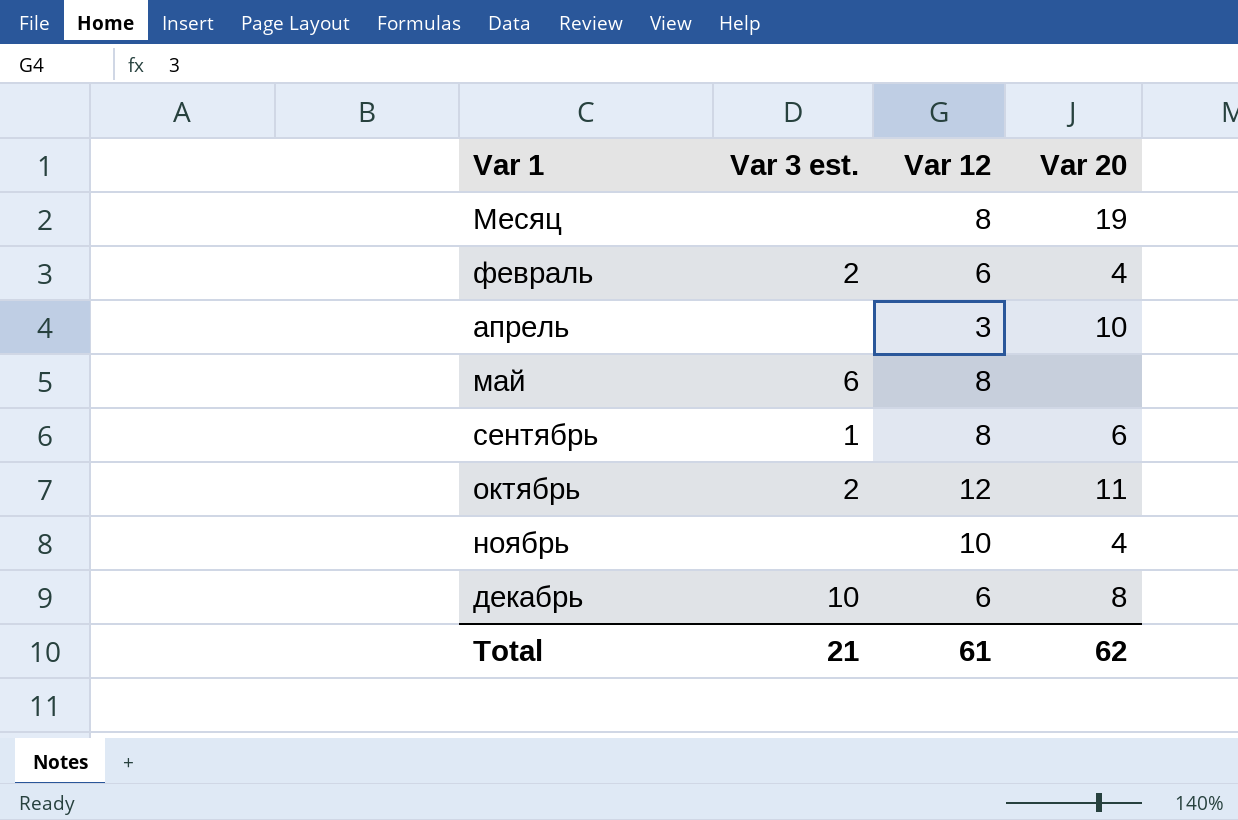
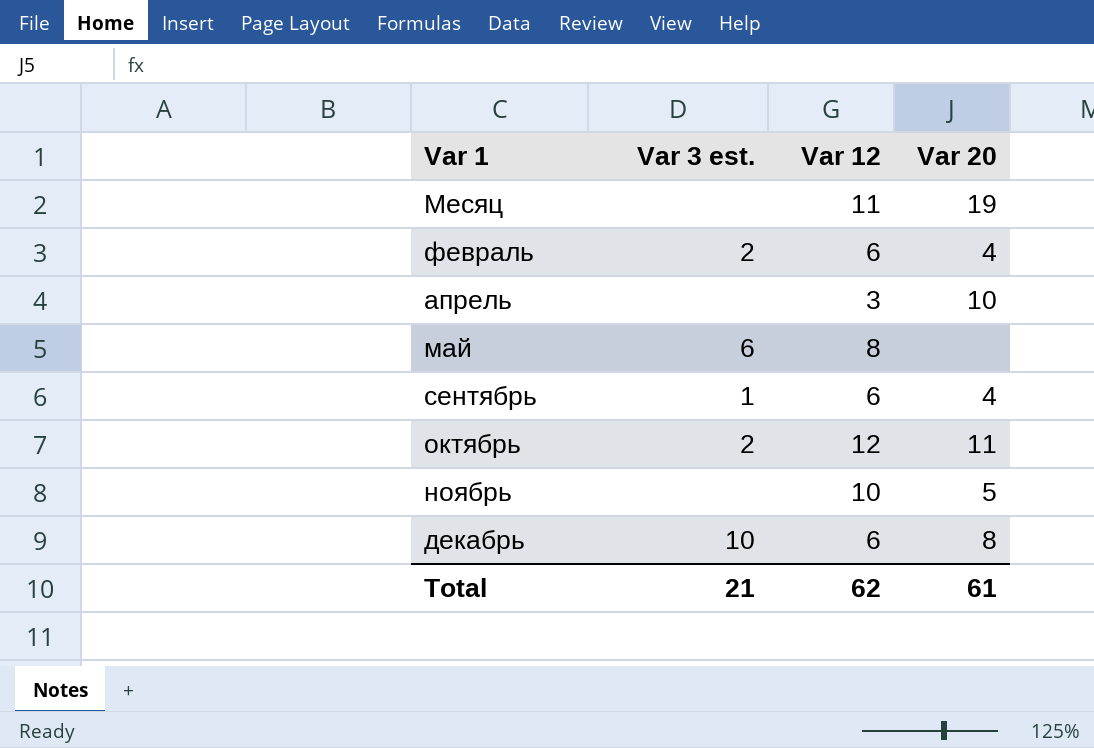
Месяц | Var 12: 8 -> 11
сентябрь | Var 12: 8 -> 6
сентябрь | Var 20: 6 -> 4
ноябрь | Var 20: 4 -> 5
Total | Var 12: 61 -> 62
Total | Var 20: 62 -> 61

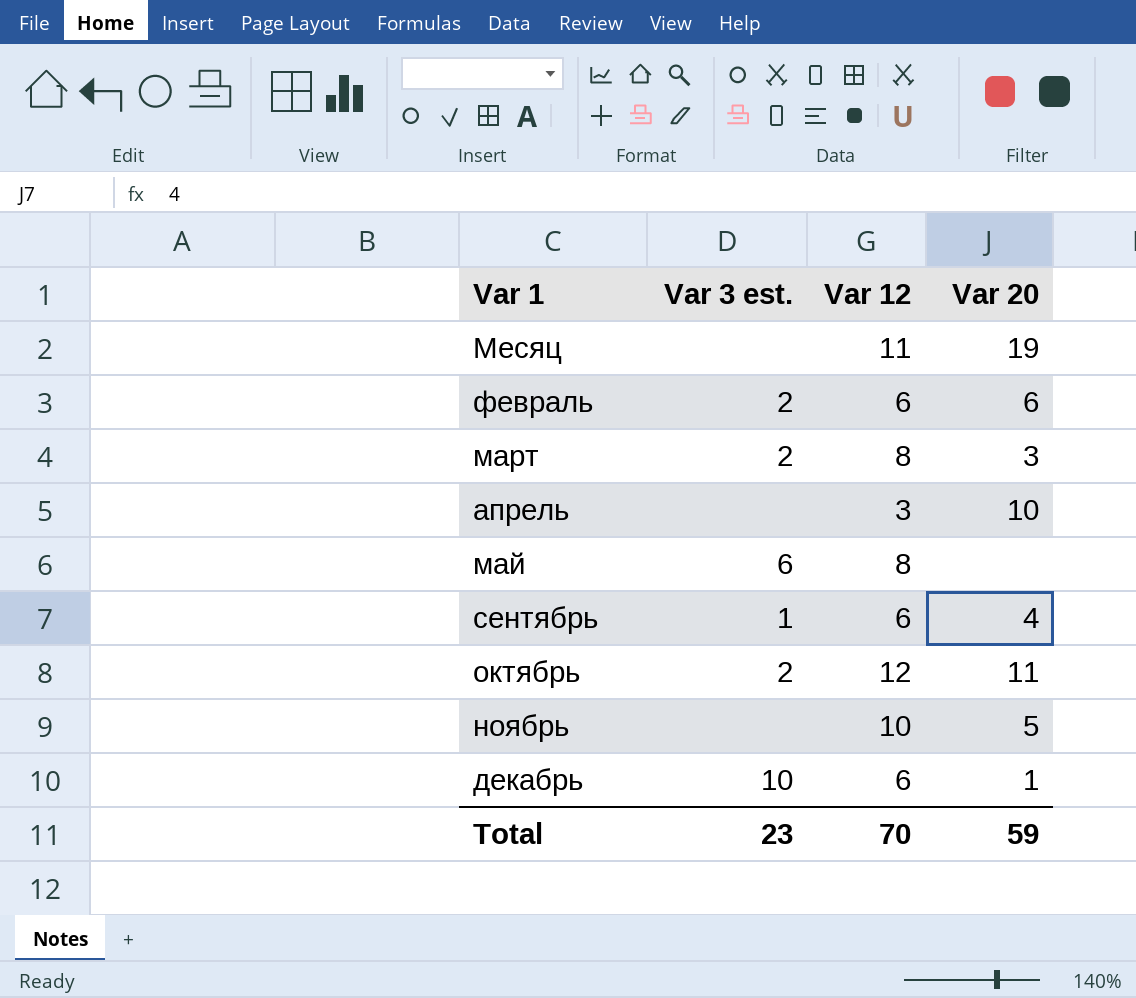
февраль | Var 20: 4 -> 6
row март: none -> 2 | 8 | 3
декабрь | Var 20: 8 -> 1
Total | Var 3 est.: 21 -> 23
Total | Var 12: 62 -> 70
Total | Var 20: 61 -> 59

